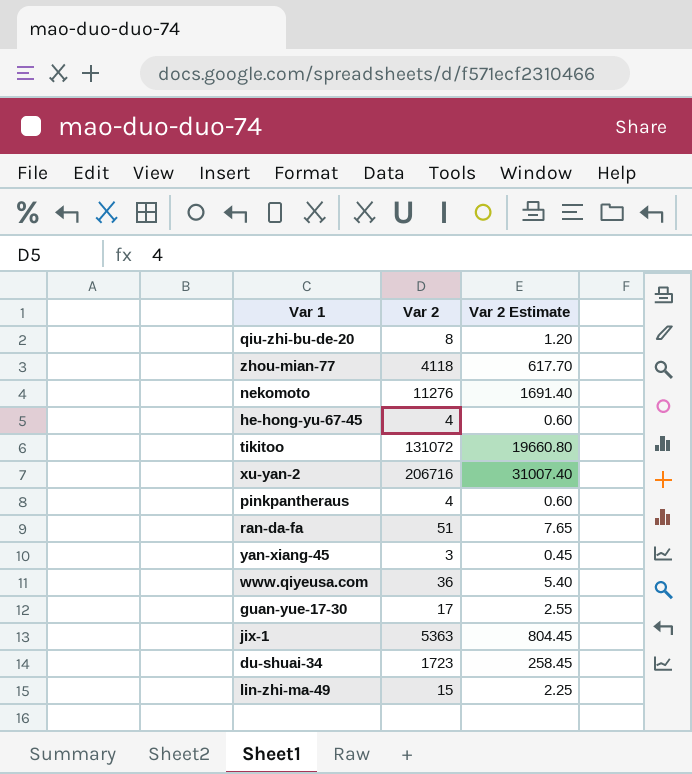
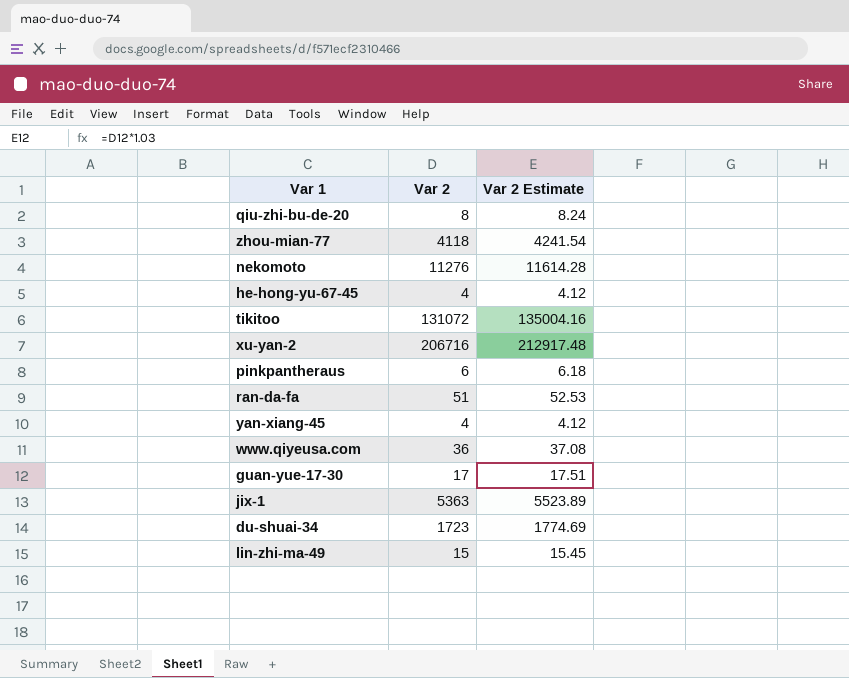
column Var 2 Estimate | formula: [Var 2] * 0.15 -> [Var 2] * 1.03
pinkpantheraus | Var 2: 4 -> 6
yan-xiang-45 | Var 2: 3 -> 4

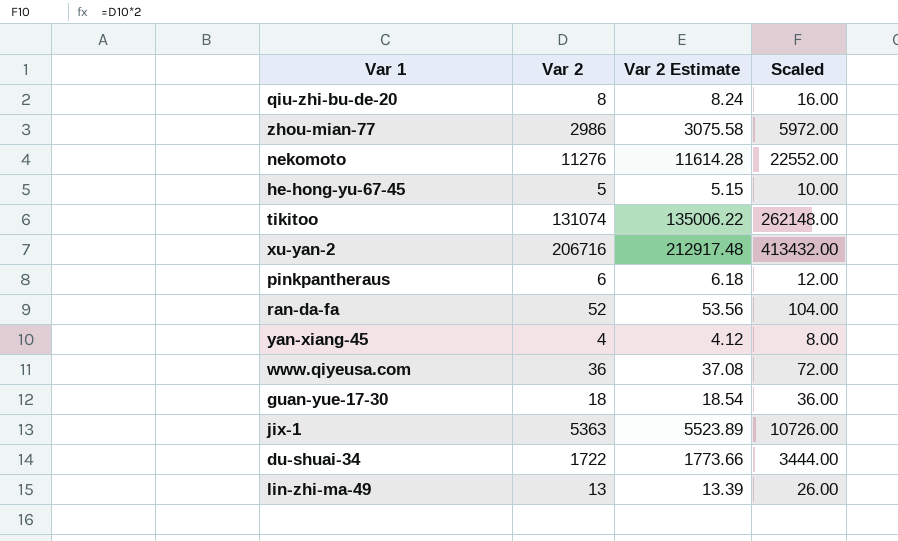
column Scaled | formula: none -> [Var 2] * 2
zhou-mian-77 | Var 2: 4118 -> 2986
zhou-mian-77 | Var 2 Estimate: 4241.54 -> 3075.58
he-hong-yu-67-45 | Var 2: 4 -> 5
he-hong-yu-67-45 | Var 2 Estimate: 4.12 -> 5.15
tikitoo | Var 2: 131072 -> 131074
tikitoo | Var 2 Estimate: 135004.16 -> 135006.22
ran-da-fa | Var 2: 51 -> 52
ran-da-fa | Var 2 Estimate: 52.53 -> 53.56
guan-yue-17-30 | Var 2: 17 -> 18
guan-yue-17-30 | Var 2 Estimate: 17.51 -> 18.54
du-shuai-34 | Var 2: 1723 -> 1722
du-shuai-34 | Var 2 Estimate: 1774.69 -> 1773.66
lin-zhi-ma-49 | Var 2: 15 -> 13
lin-zhi-ma-49 | Var 2 Estimate: 15.45 -> 13.39

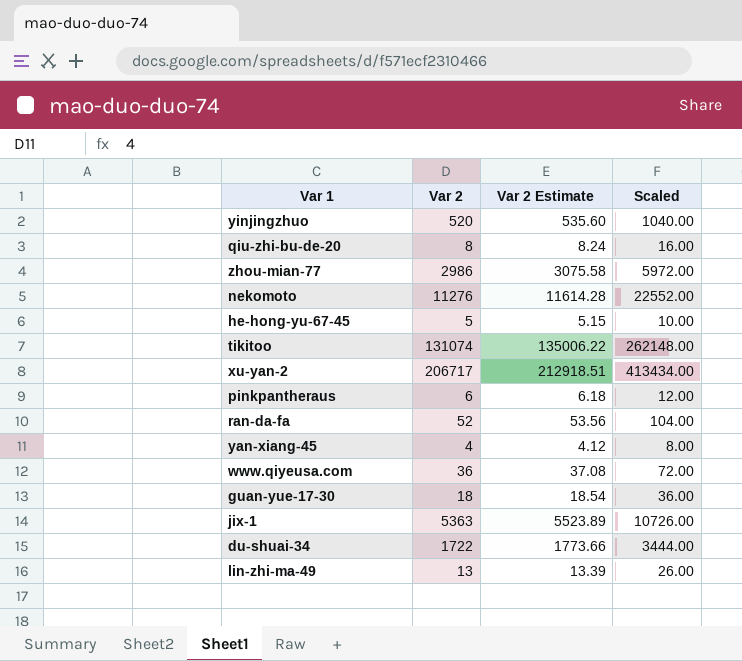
row yinjingzhuo: none -> 520 | 535.60 | 1040.00
xu-yan-2 | Var 2: 206716 -> 206717
xu-yan-2 | Var 2 Estimate: 212917.48 -> 212918.51
xu-yan-2 | Scaled: 413432.00 -> 413434.00

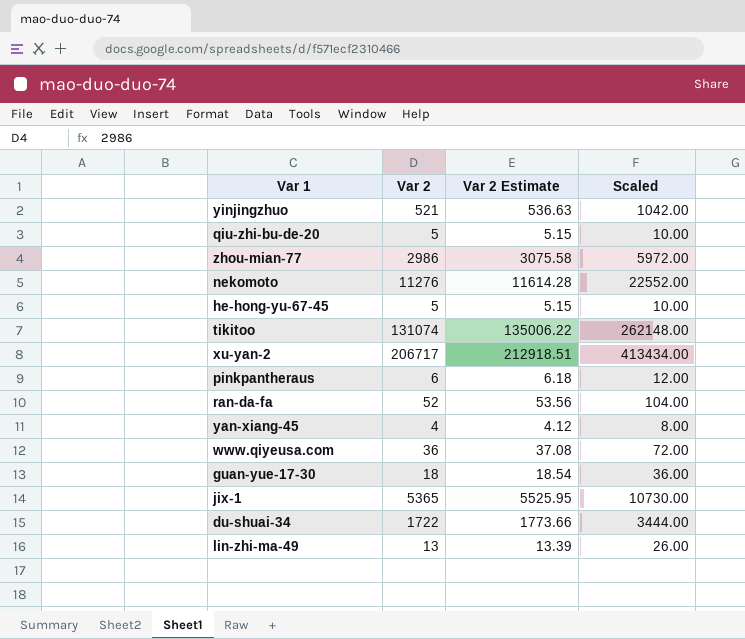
yinjingzhuo | Var 2: 520 -> 521
yinjingzhuo | Var 2 Estimate: 535.60 -> 536.63
yinjingzhuo | Scaled: 1040.00 -> 1042.00
qiu-zhi-bu-de-20 | Var 2: 8 -> 5
qiu-zhi-bu-de-20 | Var 2 Estimate: 8.24 -> 5.15
qiu-zhi-bu-de-20 | Scaled: 16.00 -> 10.00
jix-1 | Var 2: 5363 -> 5365
jix-1 | Var 2 Estimate: 5523.89 -> 5525.95
jix-1 | Scaled: 10726.00 -> 10730.00

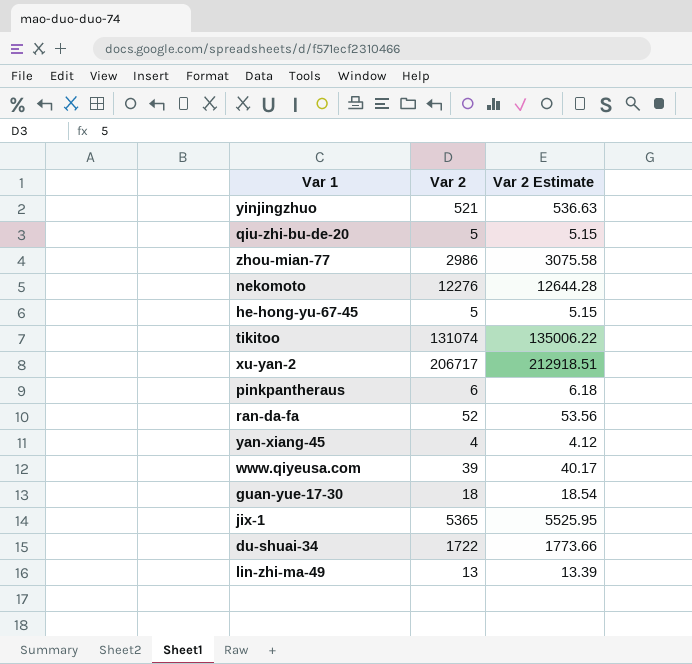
column Scaled | formula: [Var 2] * 2 -> none
nekomoto | Var 2: 11276 -> 12276
nekomoto | Var 2 Estimate: 11614.28 -> 12644.28
www.qiyeusa.com | Var 2: 36 -> 39
www.qiyeusa.com | Var 2 Estimate: 37.08 -> 40.17

